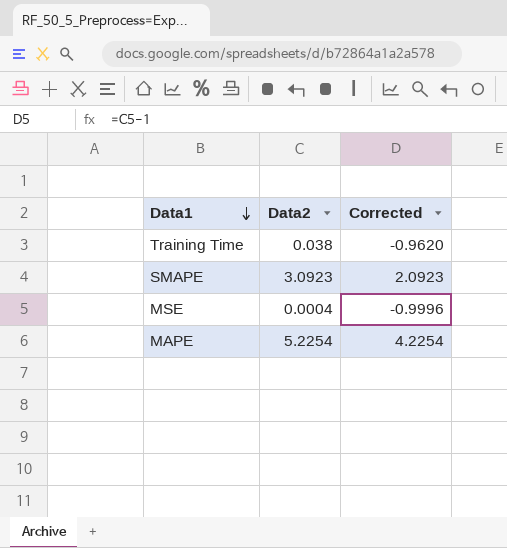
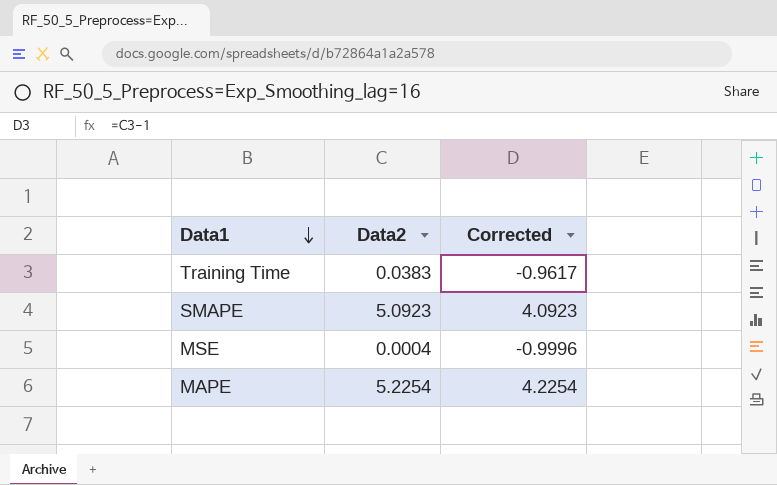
Training Time | Data2: 0.038 -> 0.0383
Training Time | Corrected: -0.9620 -> -0.9617
SMAPE | Data2: 3.0923 -> 5.0923
SMAPE | Corrected: 2.0923 -> 4.0923

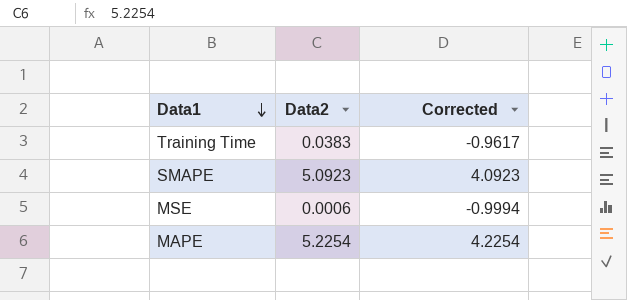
MSE | Data2: 0.0004 -> 0.0006
MSE | Corrected: -0.9996 -> -0.9994

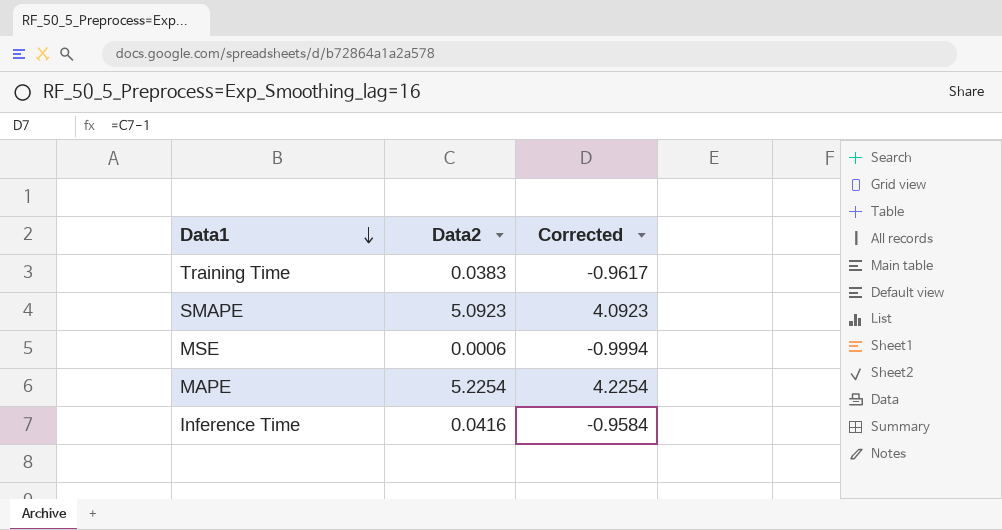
row Inference Time: none -> 0.0416 | -0.9584

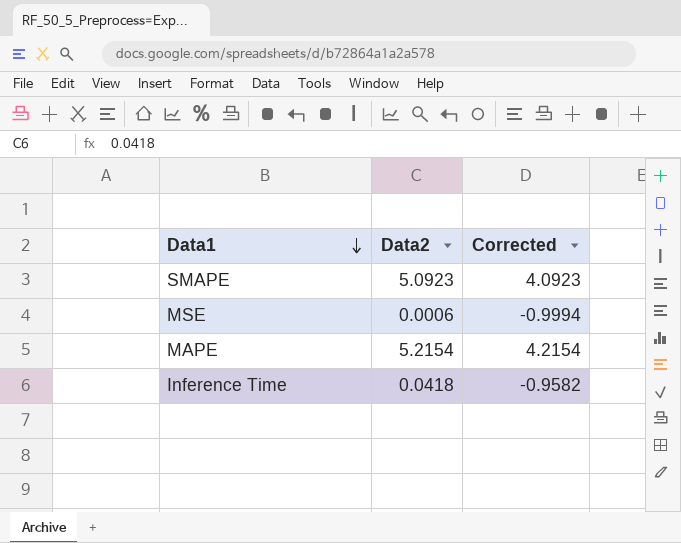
row Training Time: 0.0383 | -0.9617 -> none
MAPE | Data2: 5.2254 -> 5.2154
MAPE | Corrected: 4.2254 -> 4.2154
Inference Time | Data2: 0.0416 -> 0.0418
Inference Time | Corrected: -0.9584 -> -0.9582

